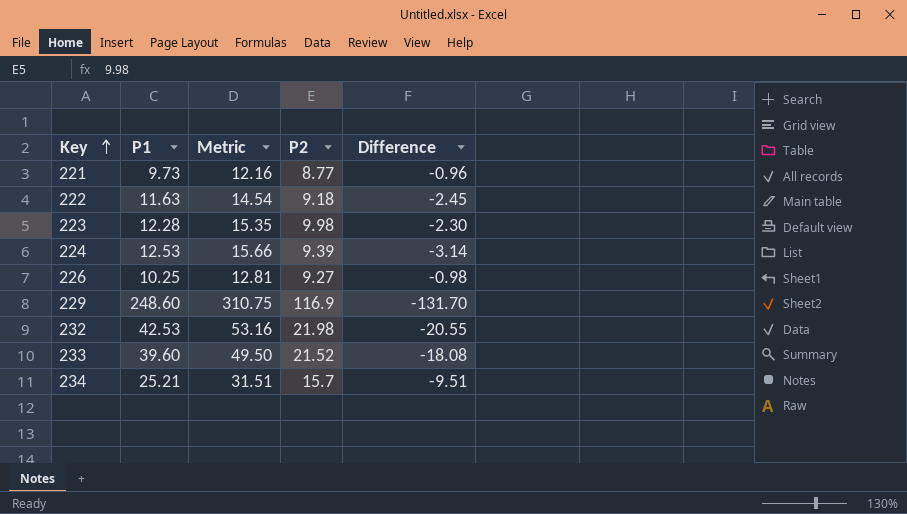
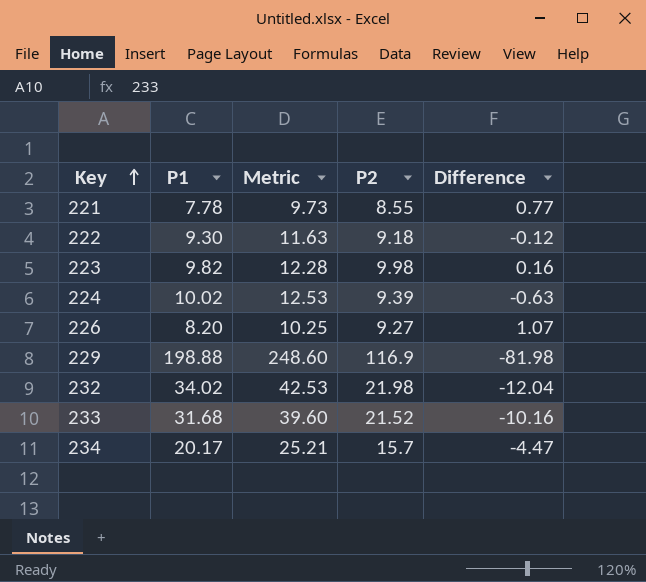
221 | P1: 9.73 -> 7.78
221 | Metric: 12.16 -> 9.73
221 | P2: 8.77 -> 8.55
221 | Difference: -0.96 -> 0.77
222 | P1: 11.63 -> 9.30
222 | Metric: 14.54 -> 11.63
222 | Difference: -2.45 -> -0.12
223 | P1: 12.28 -> 9.82
223 | Metric: 15.35 -> 12.28
223 | Difference: -2.30 -> 0.16
224 | P1: 12.53 -> 10.02
224 | Metric: 15.66 -> 12.53
224 | Difference: -3.14 -> -0.63
226 | P1: 10.25 -> 8.20
226 | Metric: 12.81 -> 10.25
226 | Difference: -0.98 -> 1.07
229 | P1: 248.60 -> 198.88
229 | Metric: 310.75 -> 248.60
229 | Difference: -131.70 -> -81.98
232 | P1: 42.53 -> 34.02
232 | Metric: 53.16 -> 42.53
232 | Difference: -20.55 -> -12.04
233 | P1: 39.60 -> 31.68
233 | Metric: 49.50 -> 39.60
233 | Difference: -18.08 -> -10.16
234 | P1: 25.21 -> 20.17
234 | Metric: 31.51 -> 25.21
234 | Difference: -9.51 -> -4.47

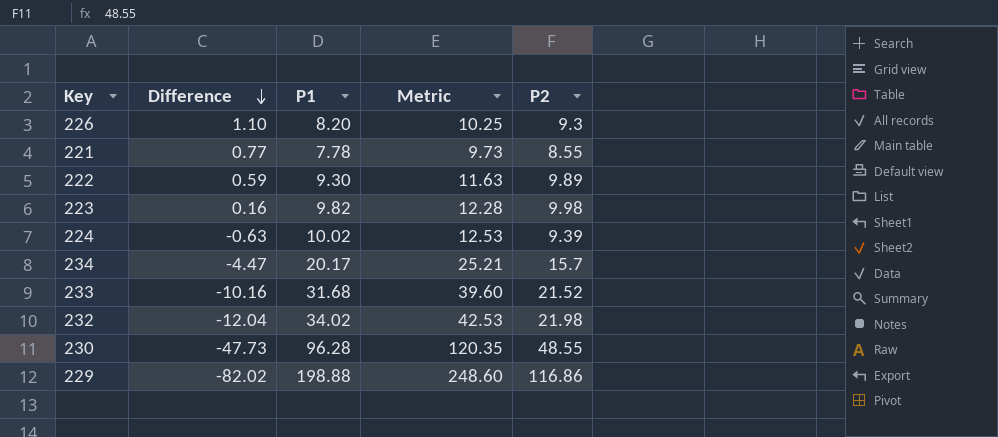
row order: Key ascending -> Difference descending
column Difference | position: 5 -> 2
226 | Difference: 1.07 -> 1.10
226 | P2: 9.27 -> 9.3
222 | Difference: -0.12 -> 0.59
222 | P2: 9.18 -> 9.89
row 230: none -> -47.73 | 96.28 | 120.35 | 48.55
229 | Difference: -81.98 -> -82.02
229 | P2: 116.9 -> 116.86

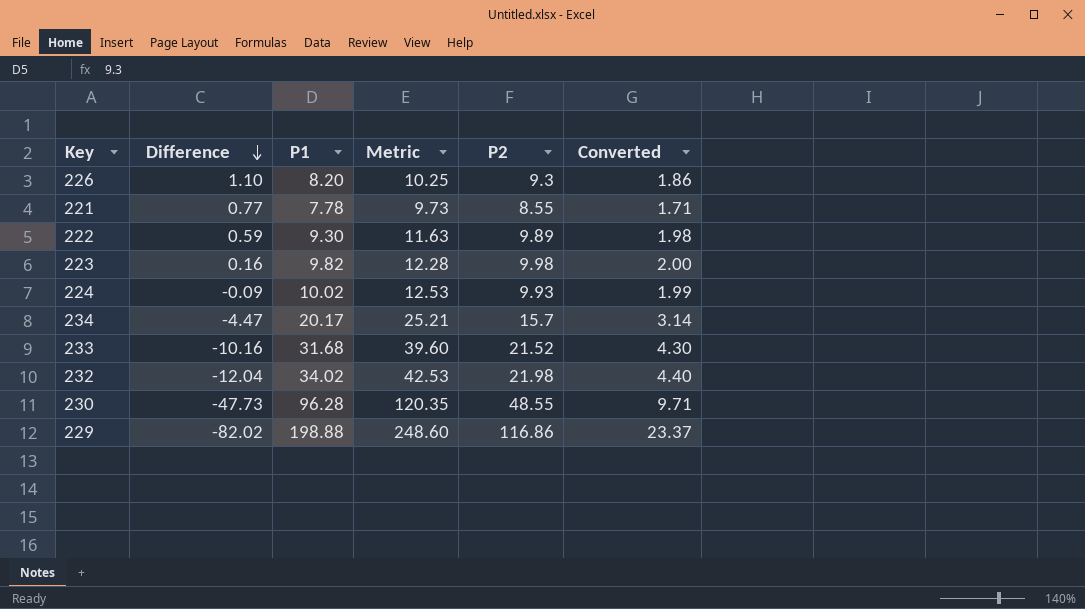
column Converted | formula: none -> [P2] * 0.2
224 | Difference: -0.63 -> -0.09
224 | P2: 9.39 -> 9.93

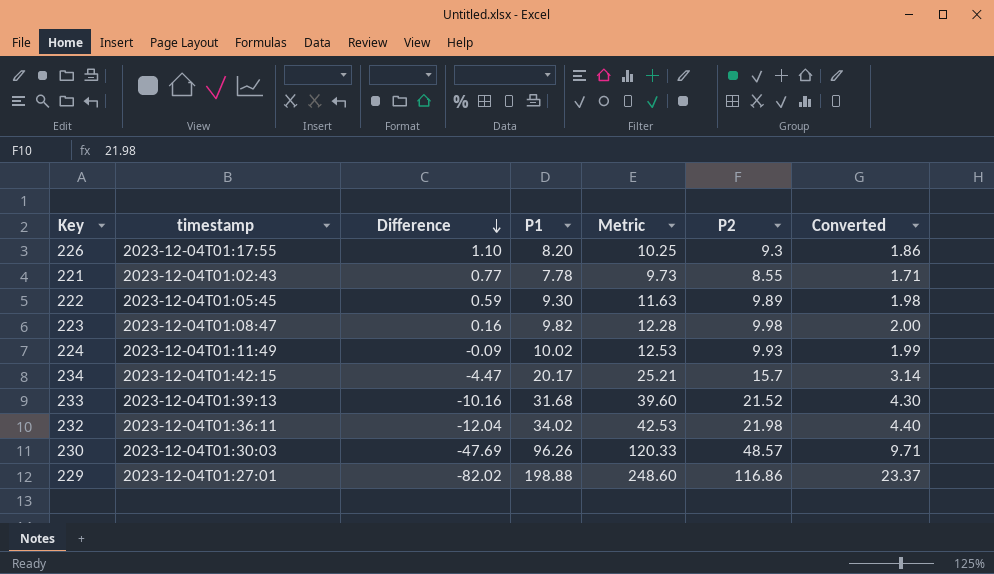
column timestamp | position: none -> 2
230 | Difference: -47.73 -> -47.69
230 | P1: 96.28 -> 96.26
230 | Metric: 120.35 -> 120.33
230 | P2: 48.55 -> 48.57

